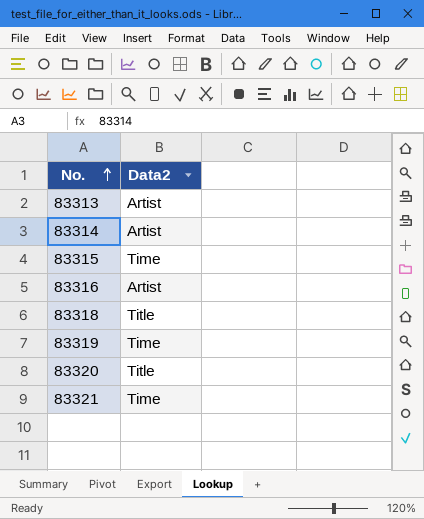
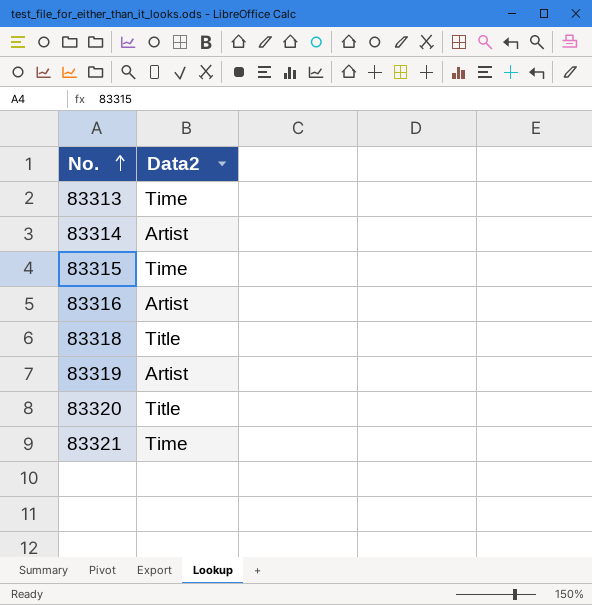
83313 | Data2: Artist -> Time
83319 | Data2: Time -> Artist

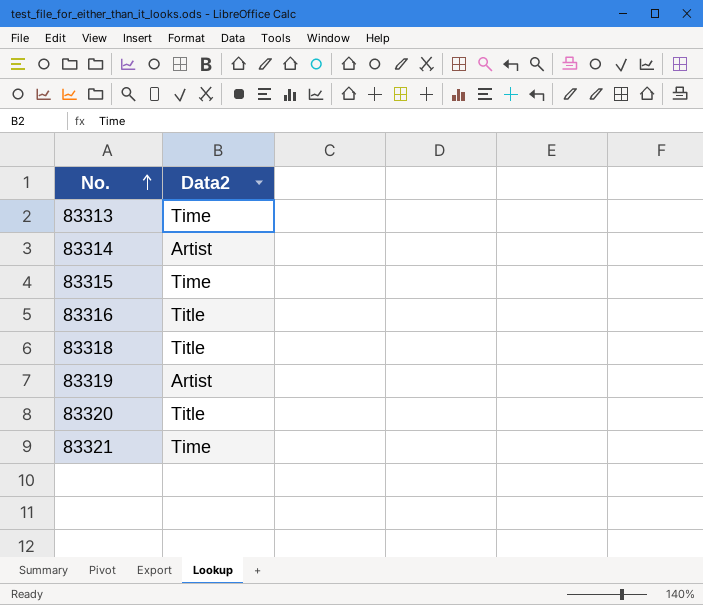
83316 | Data2: Artist -> Title

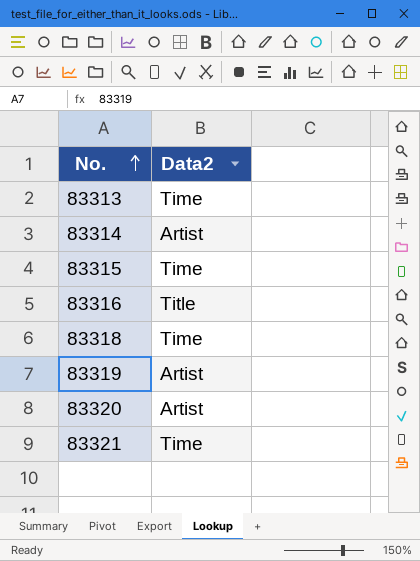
83318 | Data2: Title -> Time
83320 | Data2: Title -> Artist

